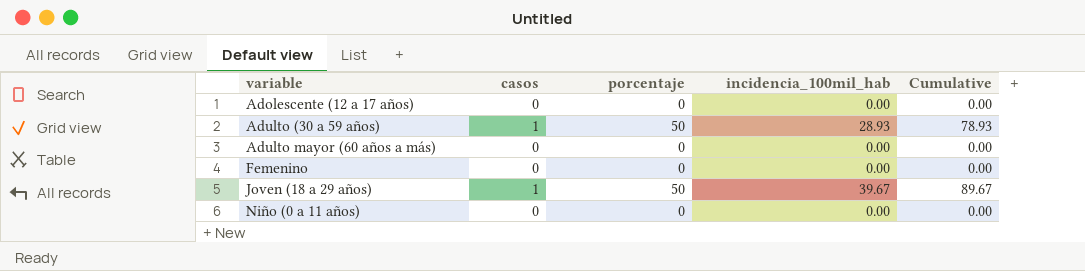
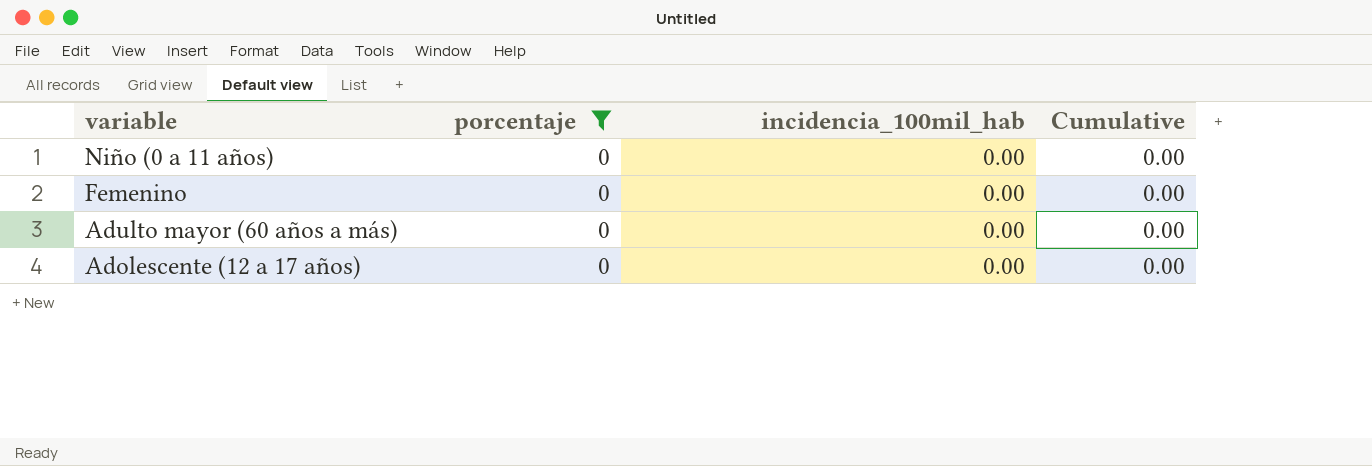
filter: none -> porcentaje = 0
row order: variable ascending -> variable descending
column casos | position: 2 -> none

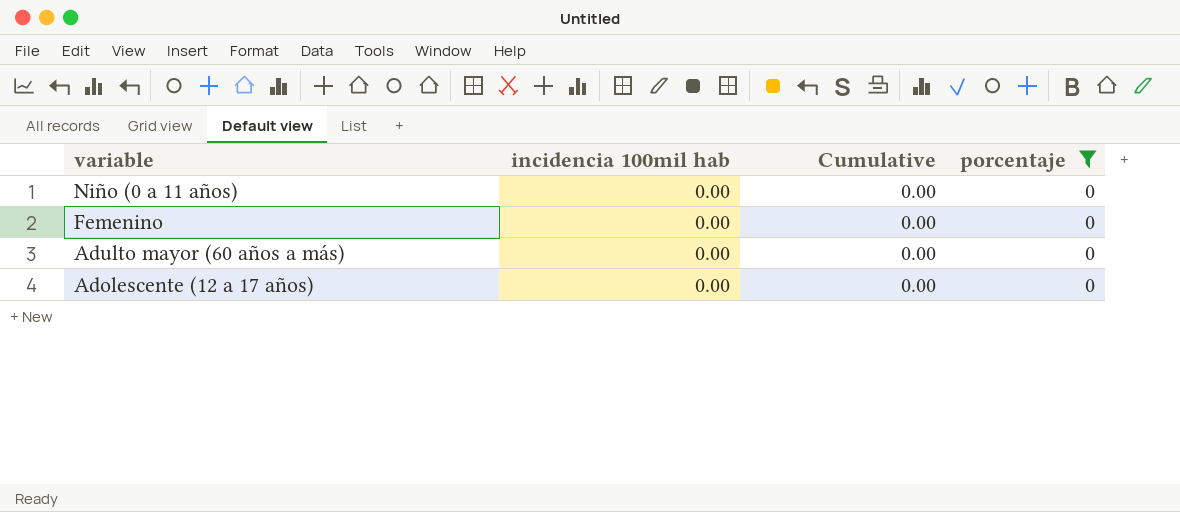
column name: incidencia_100mil_hab -> incidencia 100mil hab
column porcentaje | position: 2 -> 4

